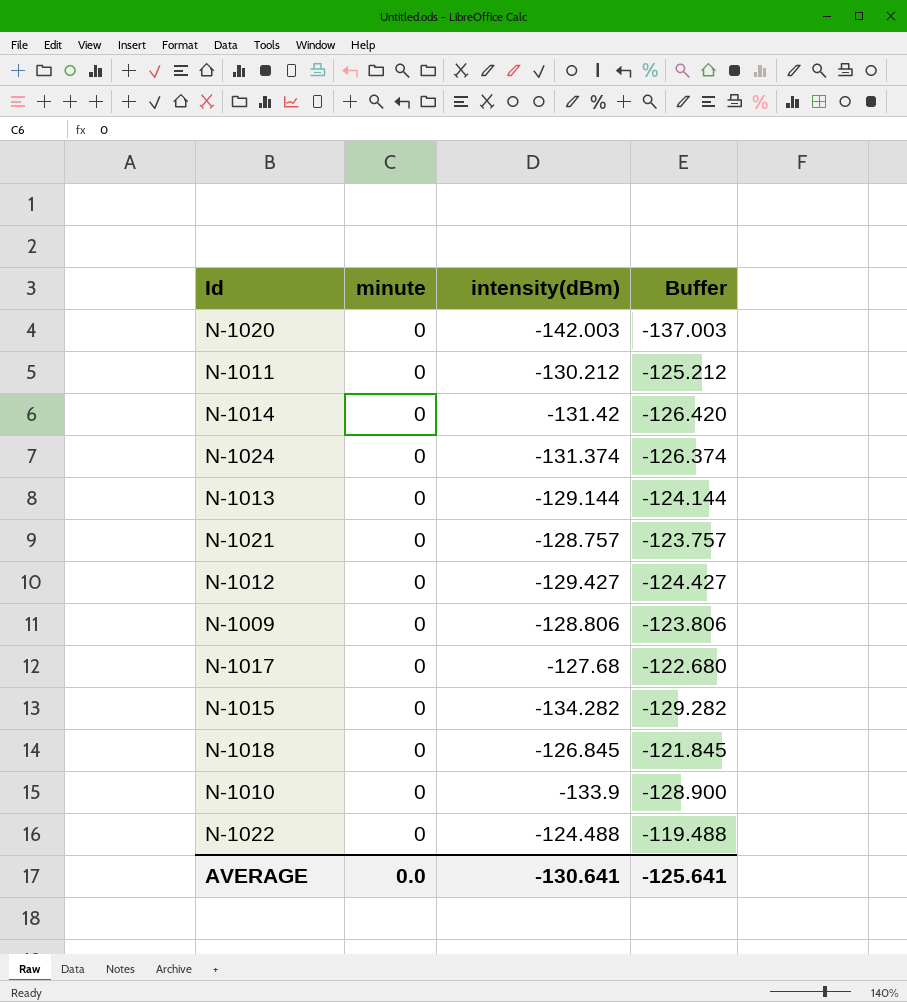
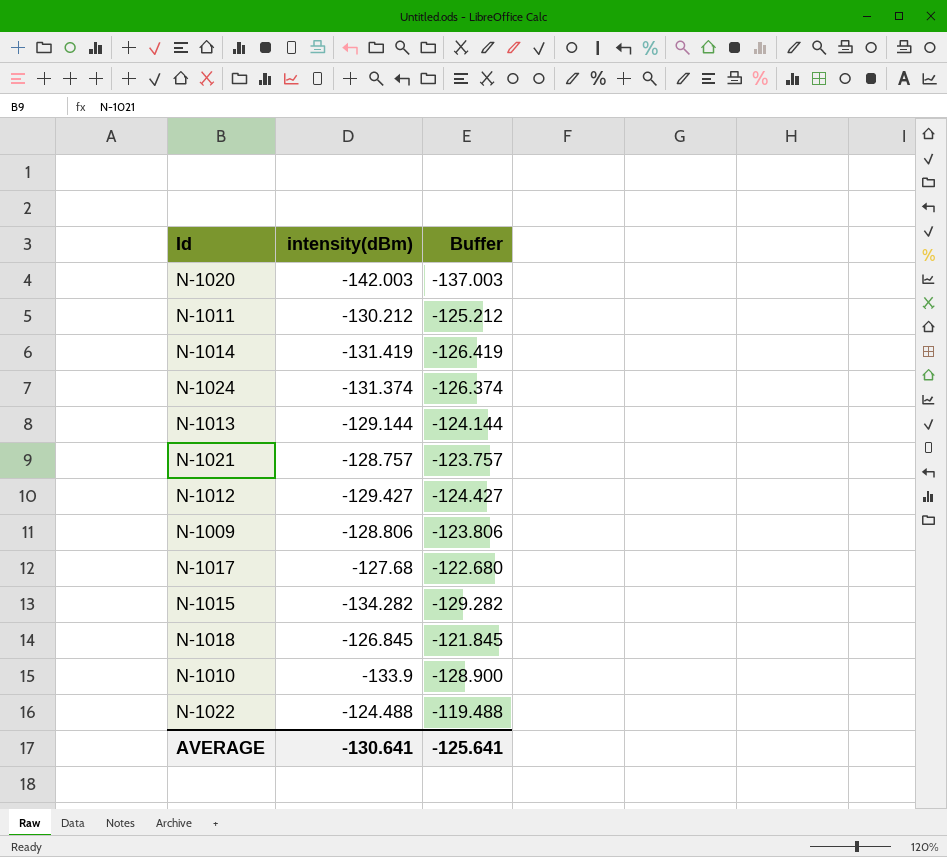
column minute | position: 2 -> none
N-1014 | intensity(dBm): -131.42 -> -131.419
N-1014 | Buffer: -126.420 -> -126.419

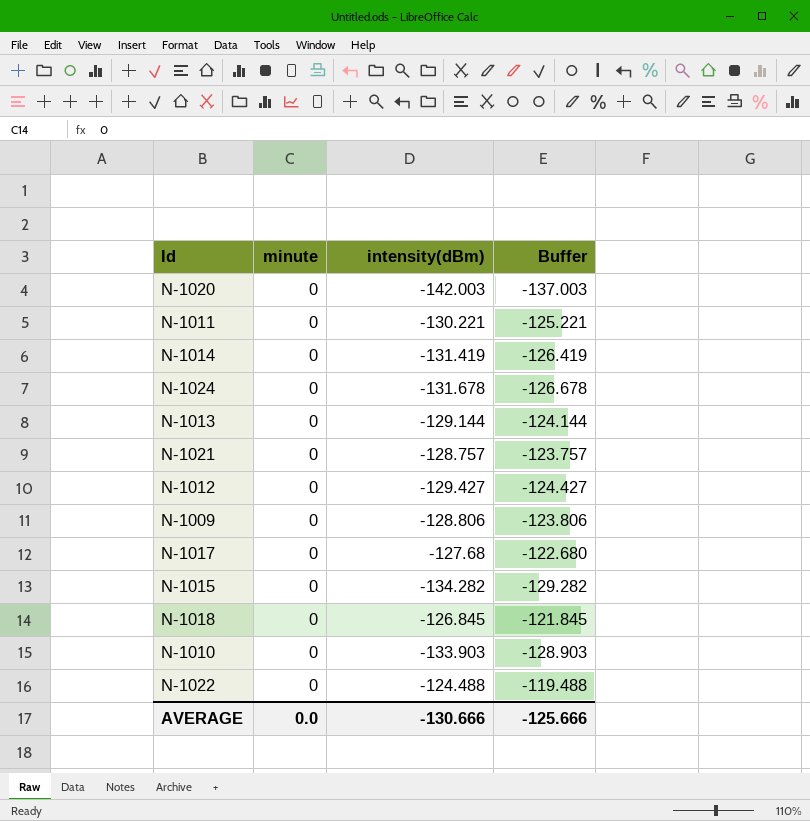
column minute | position: none -> 2
N-1011 | intensity(dBm): -130.212 -> -130.221
N-1011 | Buffer: -125.212 -> -125.221
N-1024 | intensity(dBm): -131.374 -> -131.678
N-1024 | Buffer: -126.374 -> -126.678
N-1010 | intensity(dBm): -133.9 -> -133.903
N-1010 | Buffer: -128.900 -> -128.903
AVERAGE | intensity(dBm): -130.641 -> -130.666
AVERAGE | Buffer: -125.641 -> -125.666

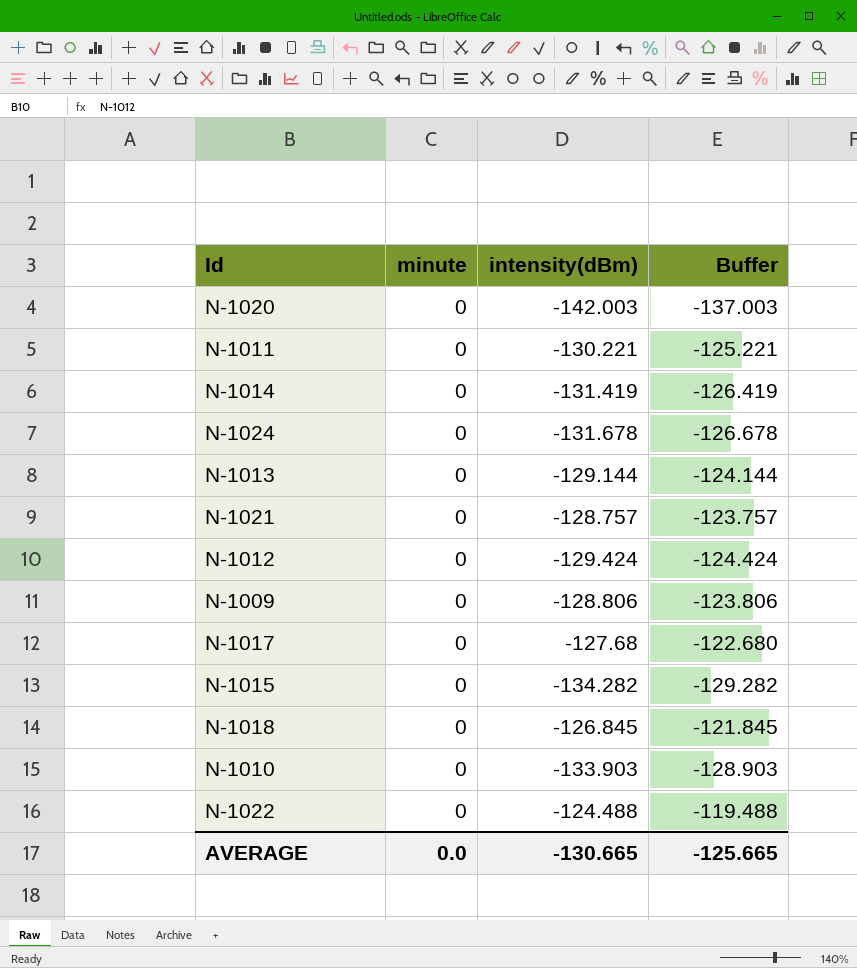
N-1012 | intensity(dBm): -129.427 -> -129.424
N-1012 | Buffer: -124.427 -> -124.424
AVERAGE | intensity(dBm): -130.666 -> -130.665
AVERAGE | Buffer: -125.666 -> -125.665

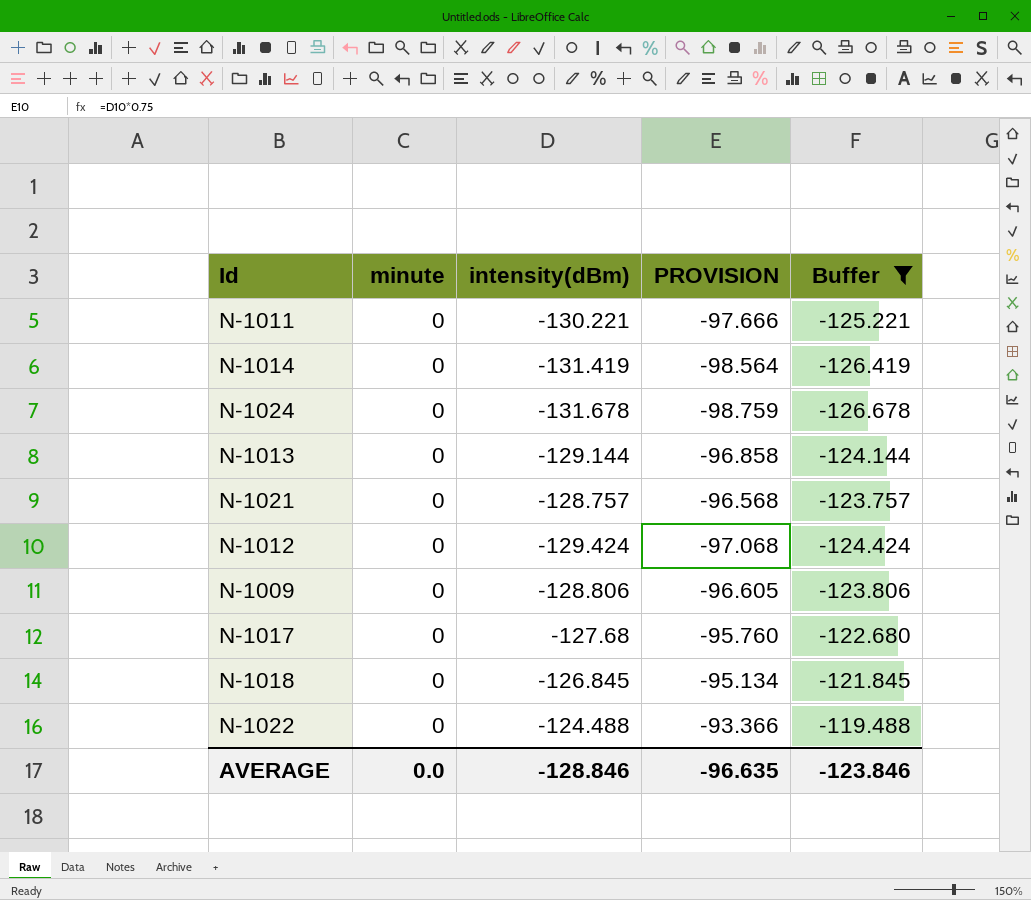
filter: none -> Buffer >= -126.678
column PROVISION | formula: none -> [intensity(dBm)] * 0.75
AVERAGE | intensity(dBm): -130.665 -> -128.846
AVERAGE | Buffer: -125.665 -> -123.846

